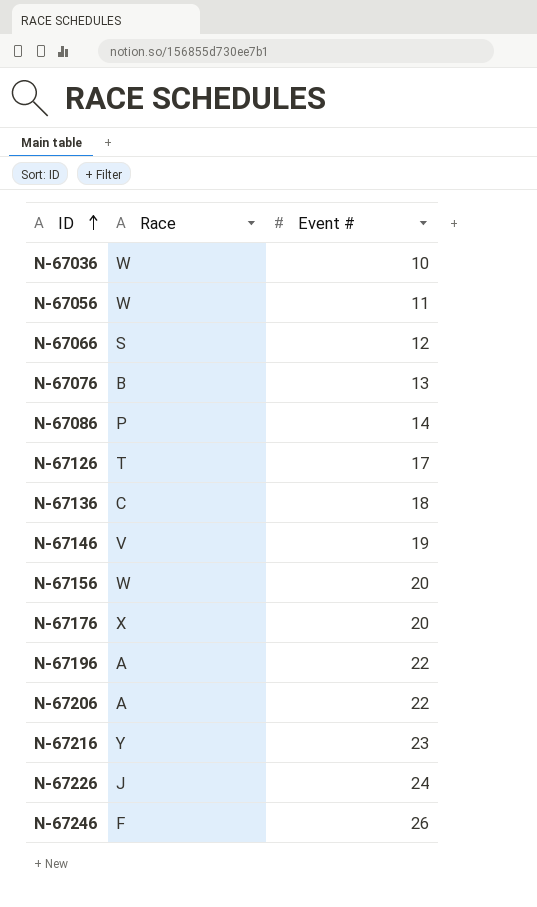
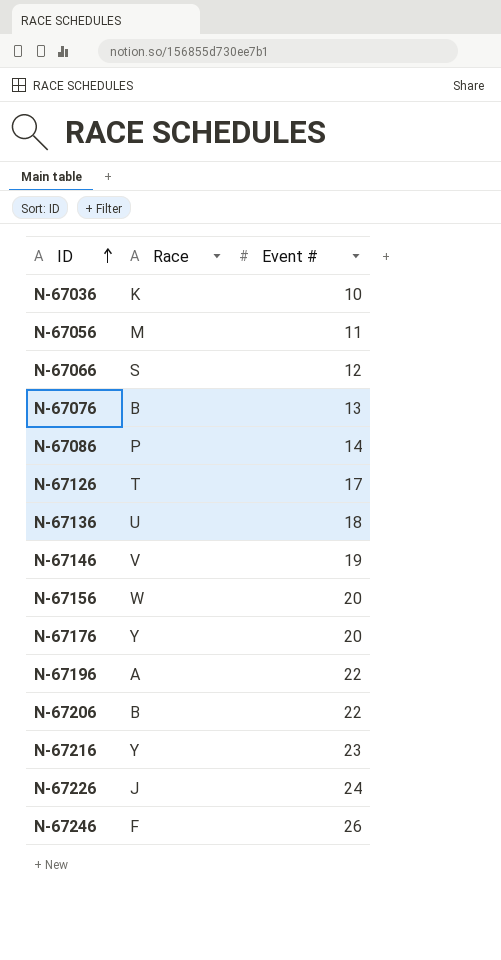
N-67036 | Race: W -> K
N-67056 | Race: W -> M
N-67136 | Race: C -> U
N-67176 | Race: X -> Y
N-67206 | Race: A -> B

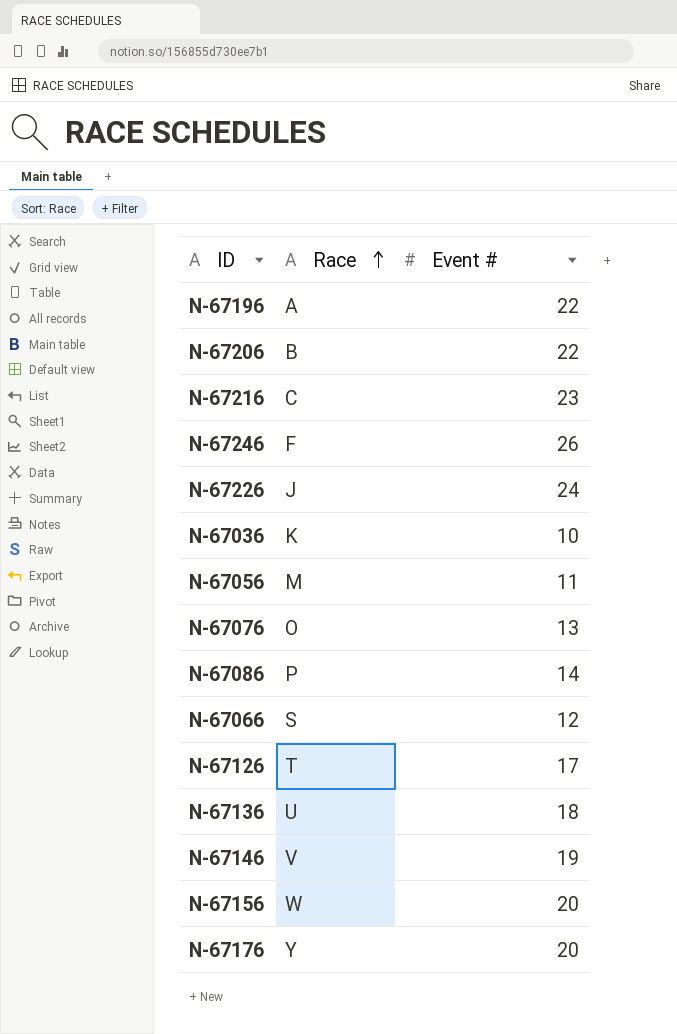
row order: ID ascending -> Race ascending
N-67216 | Race: Y -> C
N-67076 | Race: B -> O

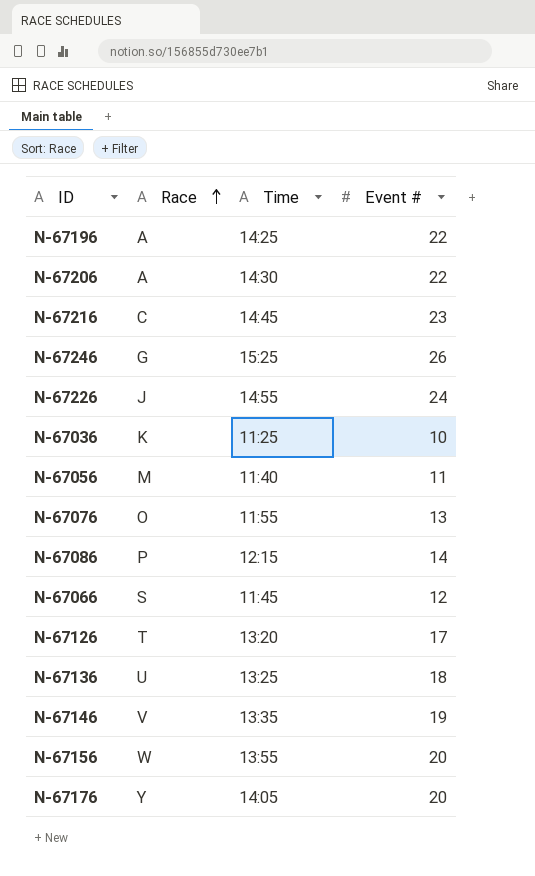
column Time | position: none -> 3
N-67206 | Race: B -> A
N-67246 | Race: F -> G

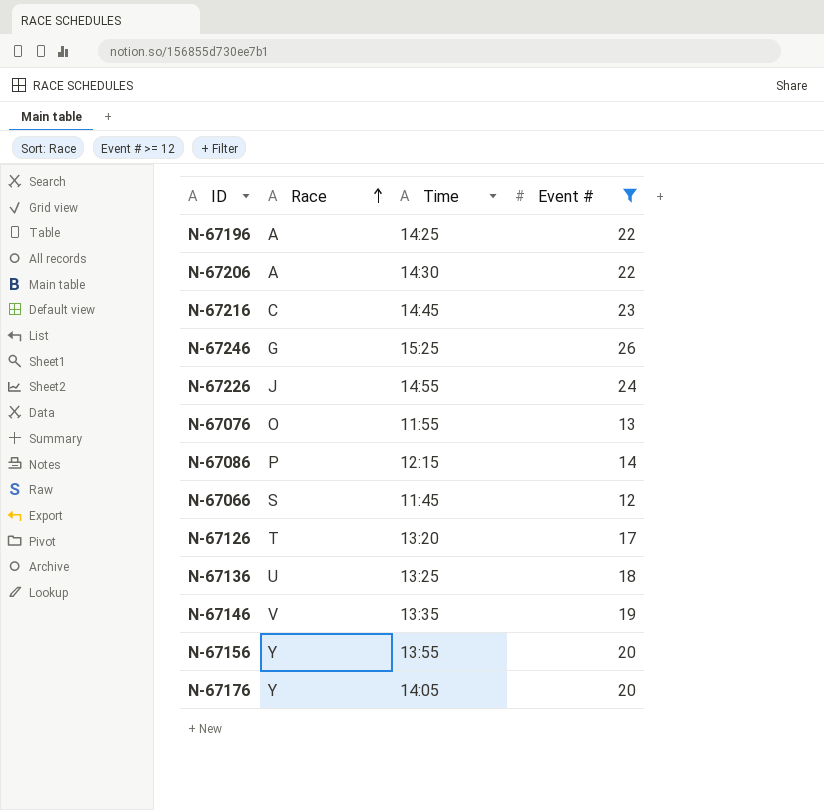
filter: none -> Event # >= 12
N-67156 | Race: W -> Y

